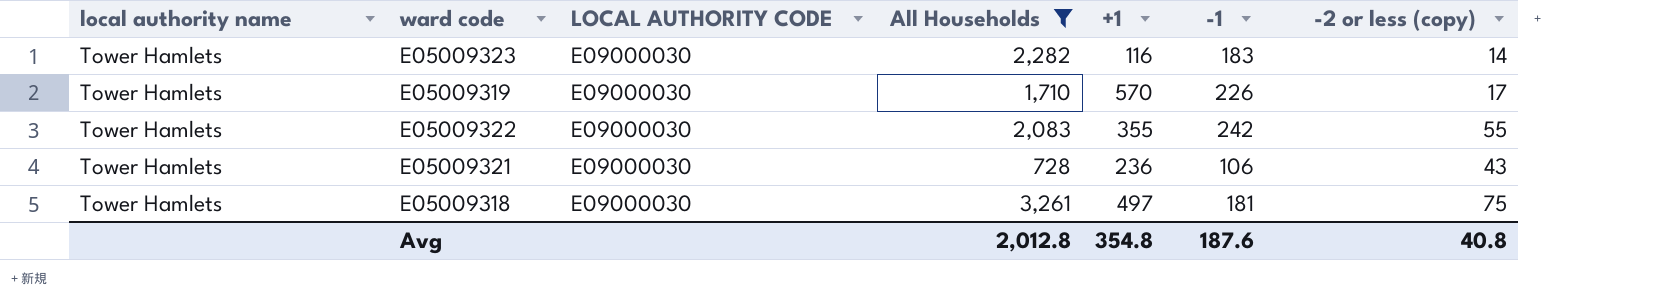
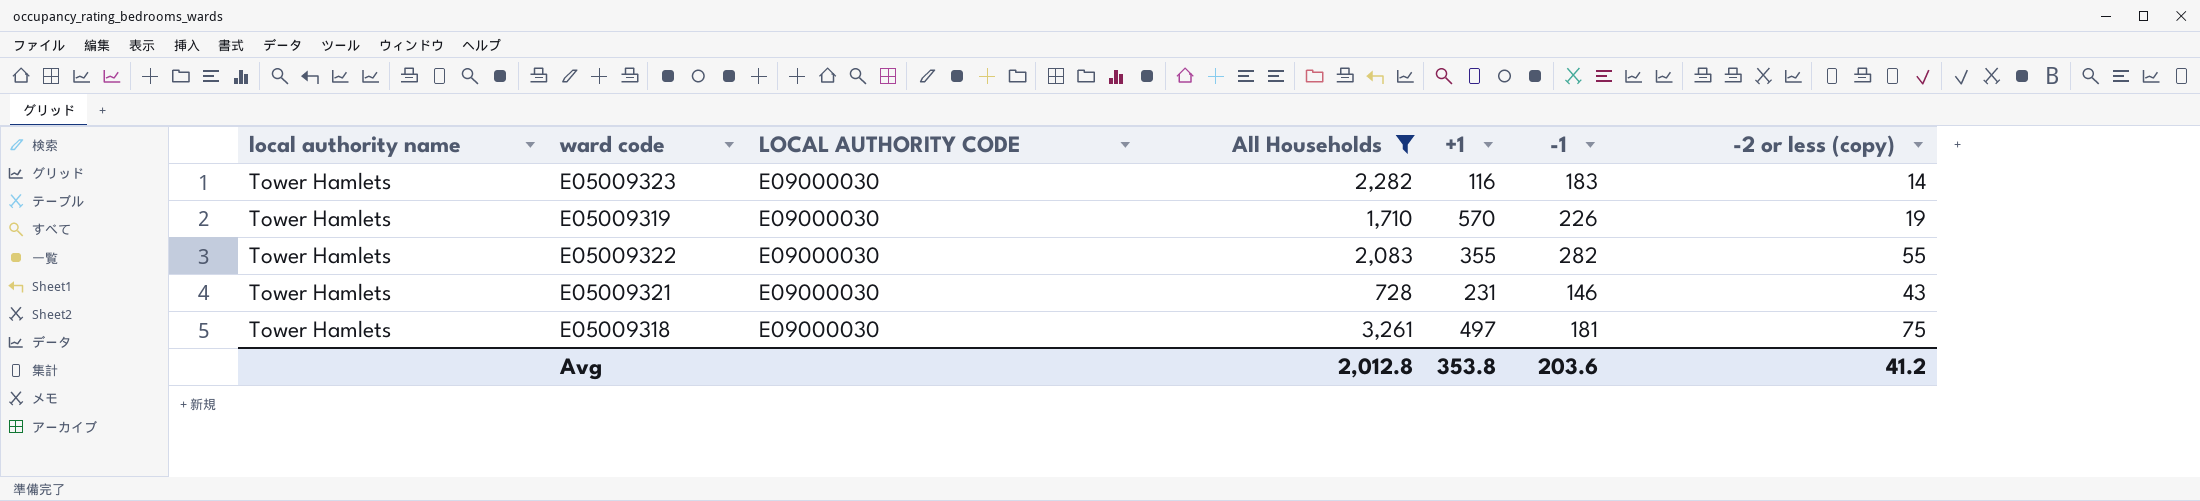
E05009319 | -2 or less (copy): 17 -> 19
E05009322 | -1: 242 -> 282
E05009321 | +1: 236 -> 231
E05009321 | -1: 106 -> 146
Avg | +1: 354.8 -> 353.8
Avg | -1: 187.6 -> 203.6
Avg | -2 or less (copy): 40.8 -> 41.2

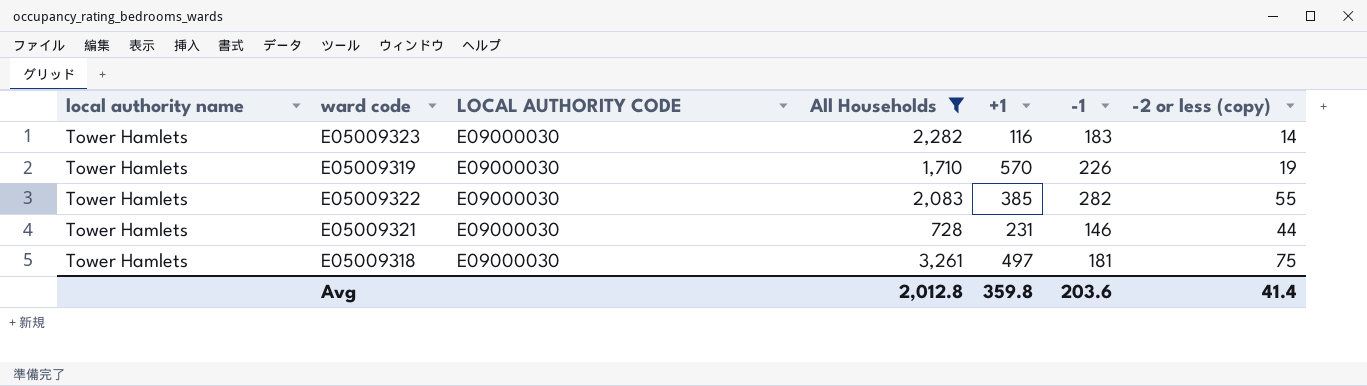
E05009322 | +1: 355 -> 385
E05009321 | -2 or less (copy): 43 -> 44
Avg | +1: 353.8 -> 359.8
Avg | -2 or less (copy): 41.2 -> 41.4

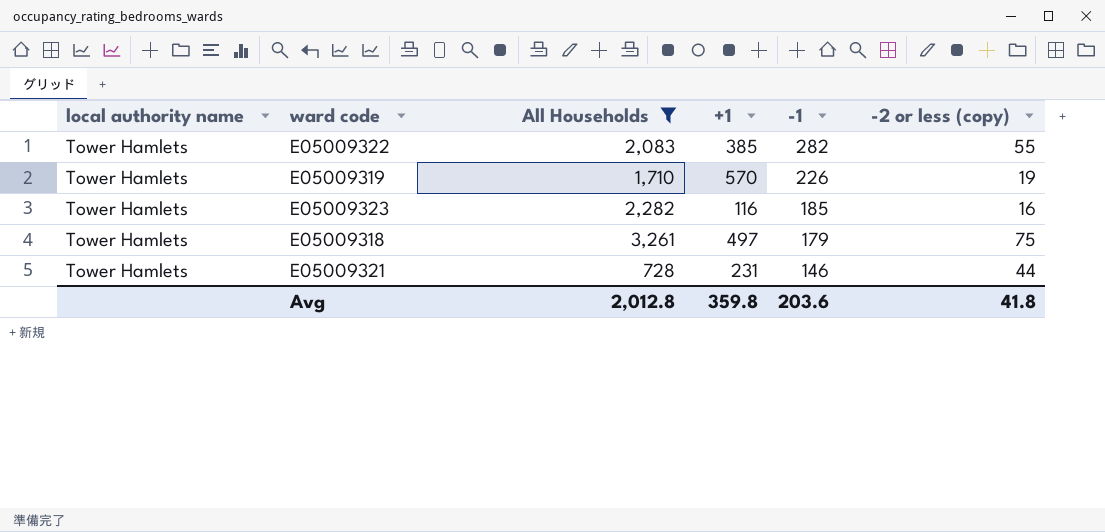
row order: none -> -1 descending
column LOCAL AUTHORITY CODE | position: 3 -> none
E05009323 | -1: 183 -> 185
E05009323 | -2 or less (copy): 14 -> 16
E05009318 | -1: 181 -> 179
Avg | -2 or less (copy): 41.4 -> 41.8

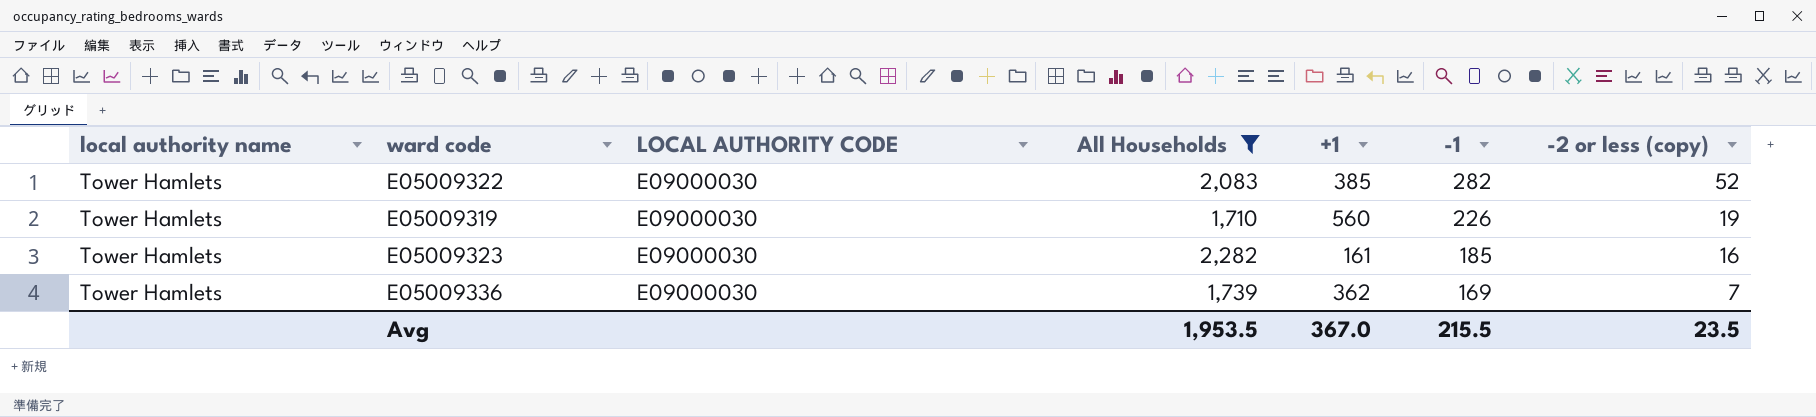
column LOCAL AUTHORITY CODE | position: none -> 3
row E05009318: Tower Hamlets | 3,261 | 497 | 179 | 75 -> none
row E05009321: Tower Hamlets | 728 | 231 | 146 | 44 -> none
E05009322 | -2 or less (copy): 55 -> 52
E05009319 | +1: 570 -> 560
E05009323 | +1: 116 -> 161
row E05009336: none -> Tower Hamlets | E09000030 | 1,739 | 362 | 169 | 7
Avg | All Households: 2,012.8 -> 1,953.5
Avg | +1: 359.8 -> 367.0
Avg | -1: 203.6 -> 215.5
Avg | -2 or less (copy): 41.8 -> 23.5

